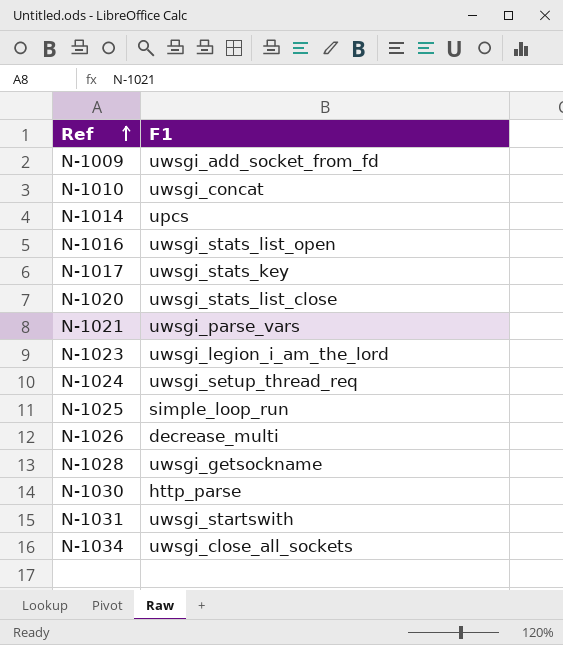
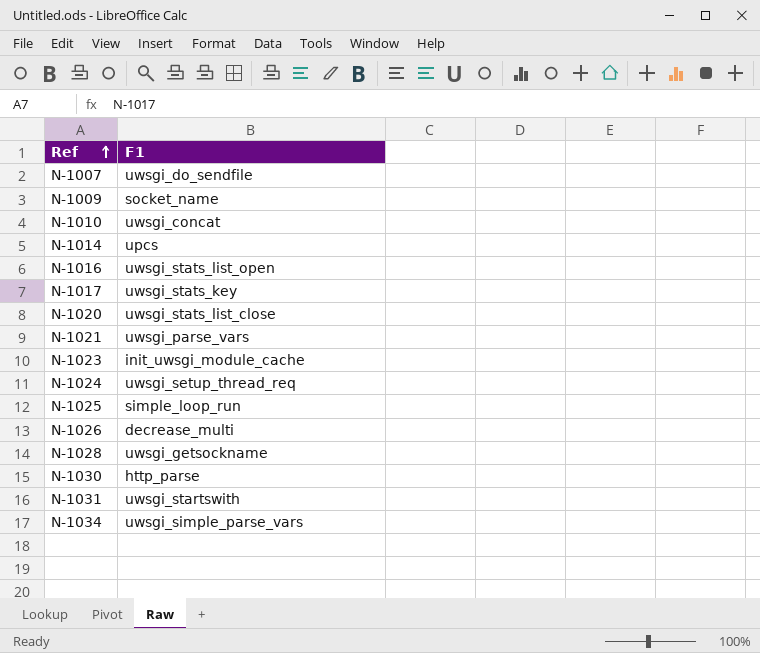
row N-1007: none -> uwsgi_do_sendfile
N-1009 | F1: uwsgi_add_socket_from_fd -> socket_name
N-1023 | F1: uwsgi_legion_i_am_the_lord -> init_uwsgi_module_cache
N-1034 | F1: uwsgi_close_all_sockets -> uwsgi_simple_parse_vars

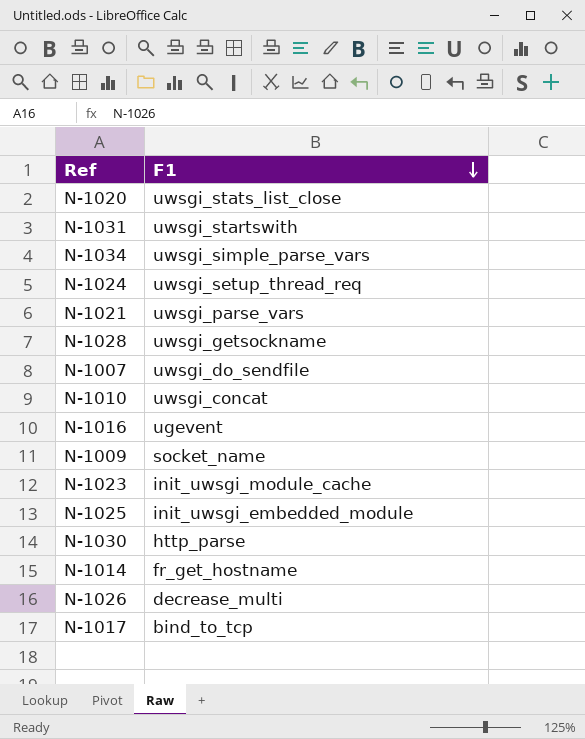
row order: Ref ascending -> F1 descending
N-1016 | F1: uwsgi_stats_list_open -> ugevent
N-1025 | F1: simple_loop_run -> init_uwsgi_embedded_module
N-1014 | F1: upcs -> fr_get_hostname
N-1017 | F1: uwsgi_stats_key -> bind_to_tcp

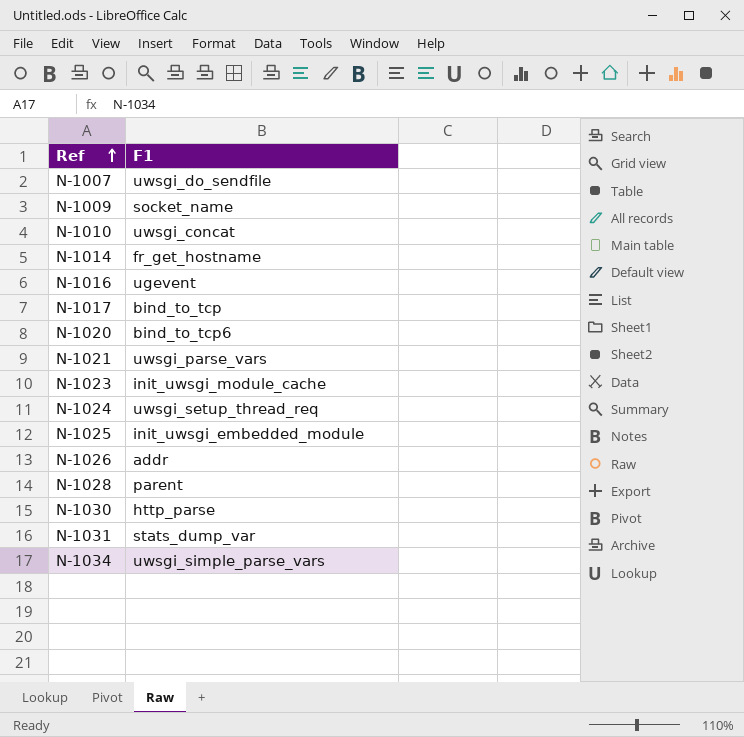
row order: F1 descending -> Ref ascending
N-1020 | F1: uwsgi_stats_list_close -> bind_to_tcp6
N-1026 | F1: decrease_multi -> addr
N-1028 | F1: uwsgi_getsockname -> parent
N-1031 | F1: uwsgi_startswith -> stats_dump_var

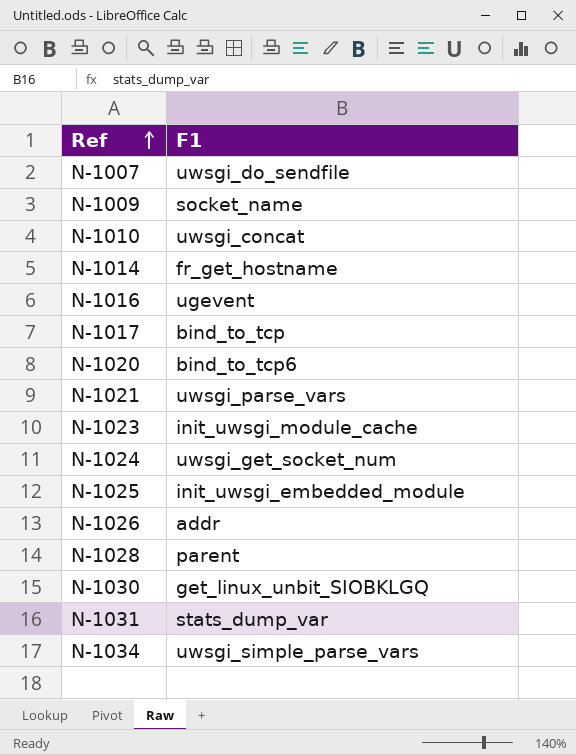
N-1024 | F1: uwsgi_setup_thread_req -> uwsgi_get_socket_num
N-1030 | F1: http_parse -> get_linux_unbit_SIOBKLGQ

